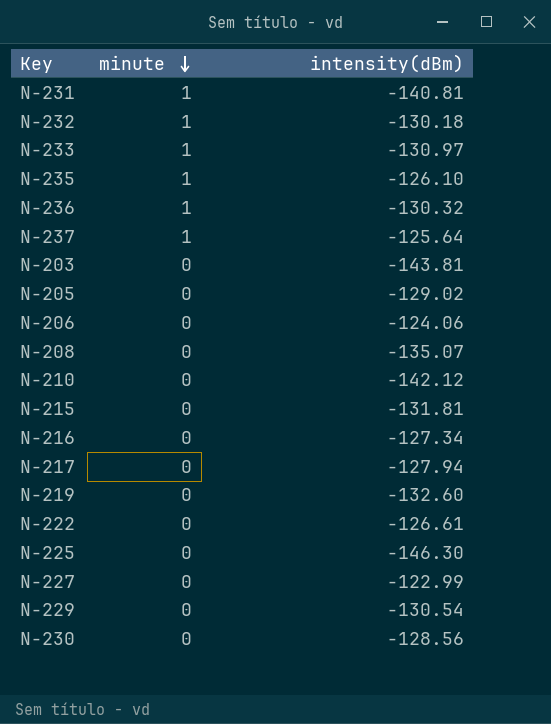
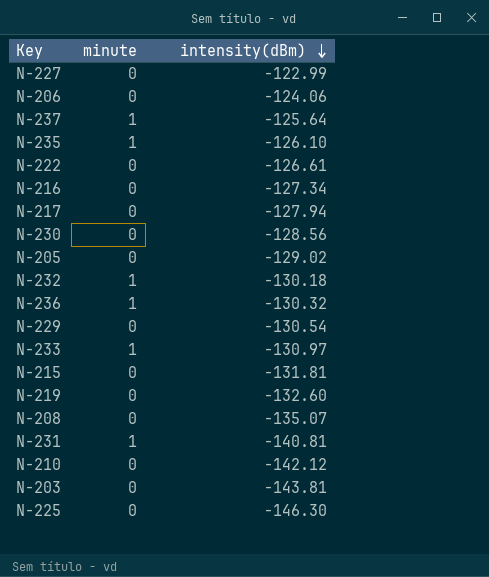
row order: minute descending -> intensity(dBm) descending

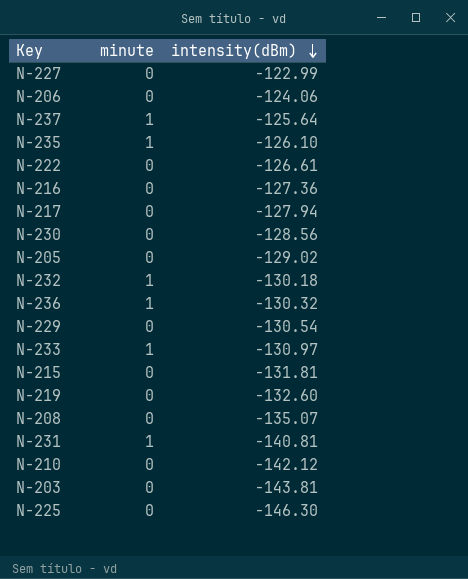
N-216 | intensity(dBm): -127.34 -> -127.36

